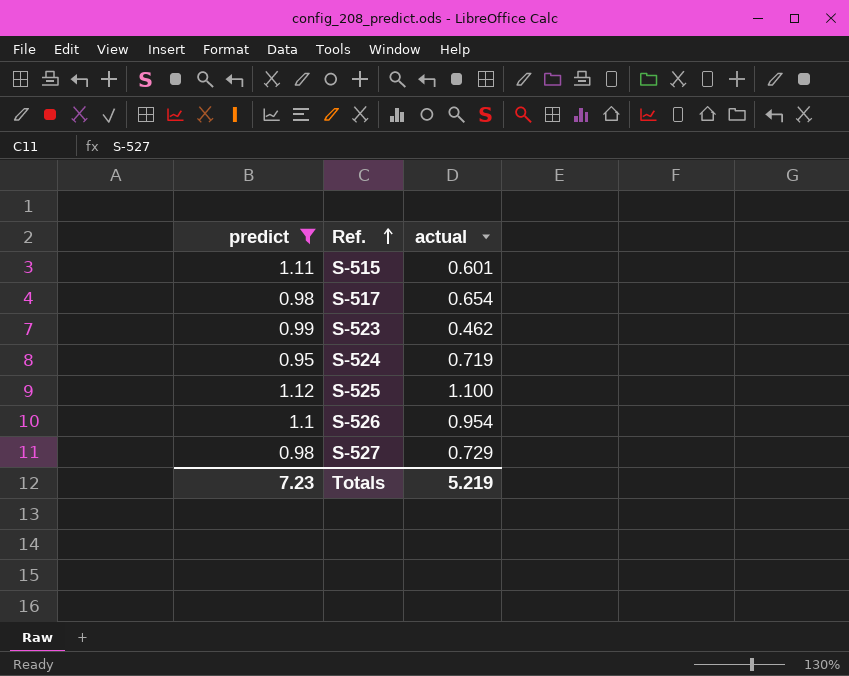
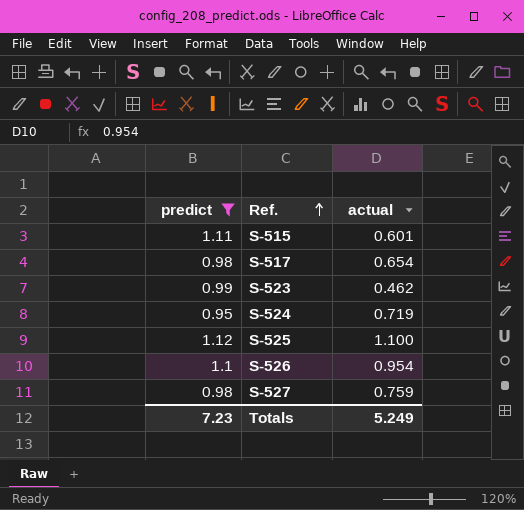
S-527 | actual: 0.729 -> 0.759
Totals | actual: 5.219 -> 5.249

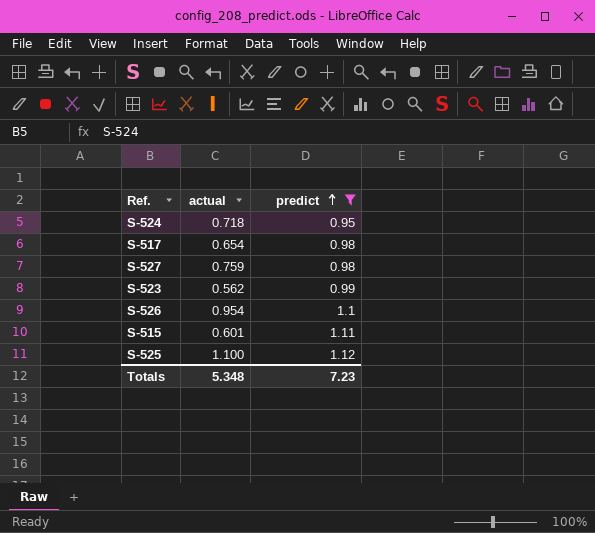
row order: Ref. ascending -> predict ascending
column predict | position: 1 -> 3
S-524 | actual: 0.719 -> 0.718
S-523 | actual: 0.462 -> 0.562
Totals | actual: 5.249 -> 5.348

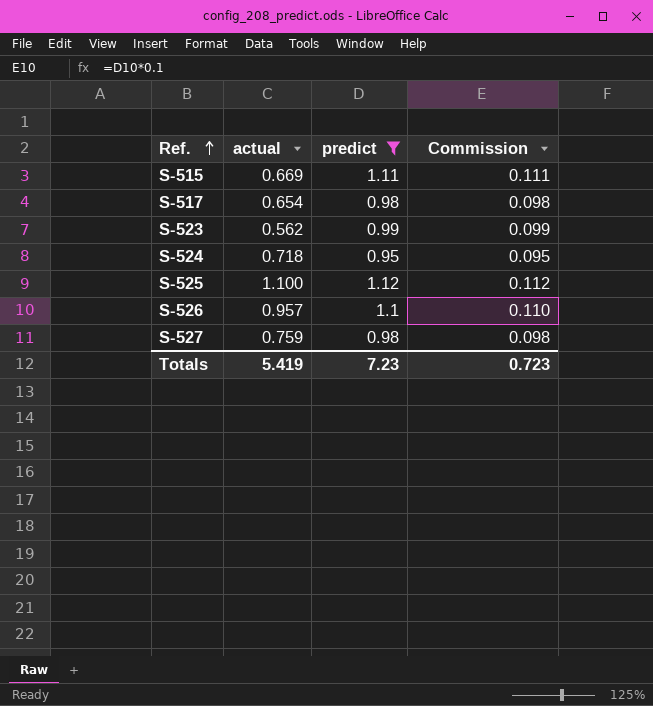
row order: predict ascending -> Ref. ascending
column Commission | formula: none -> [predict] * 0.1
S-515 | actual: 0.601 -> 0.669
S-526 | actual: 0.954 -> 0.957
Totals | actual: 5.348 -> 5.419

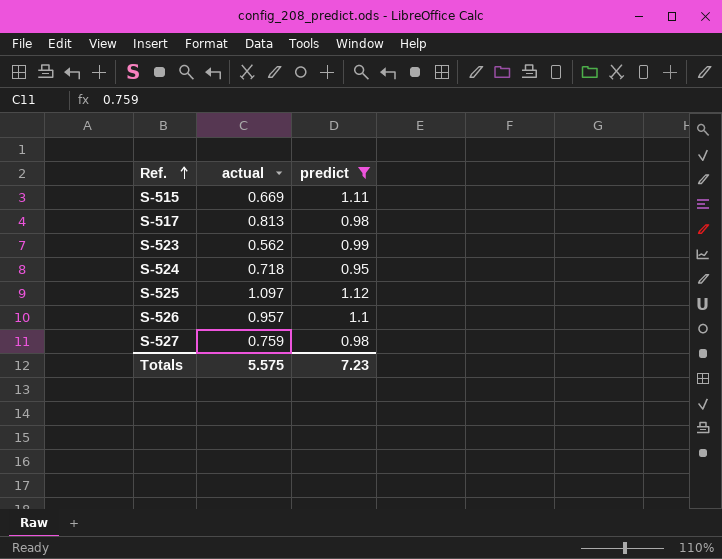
column Commission | formula: [predict] * 0.1 -> none
S-517 | actual: 0.654 -> 0.813
S-525 | actual: 1.100 -> 1.097
Totals | actual: 5.419 -> 5.575

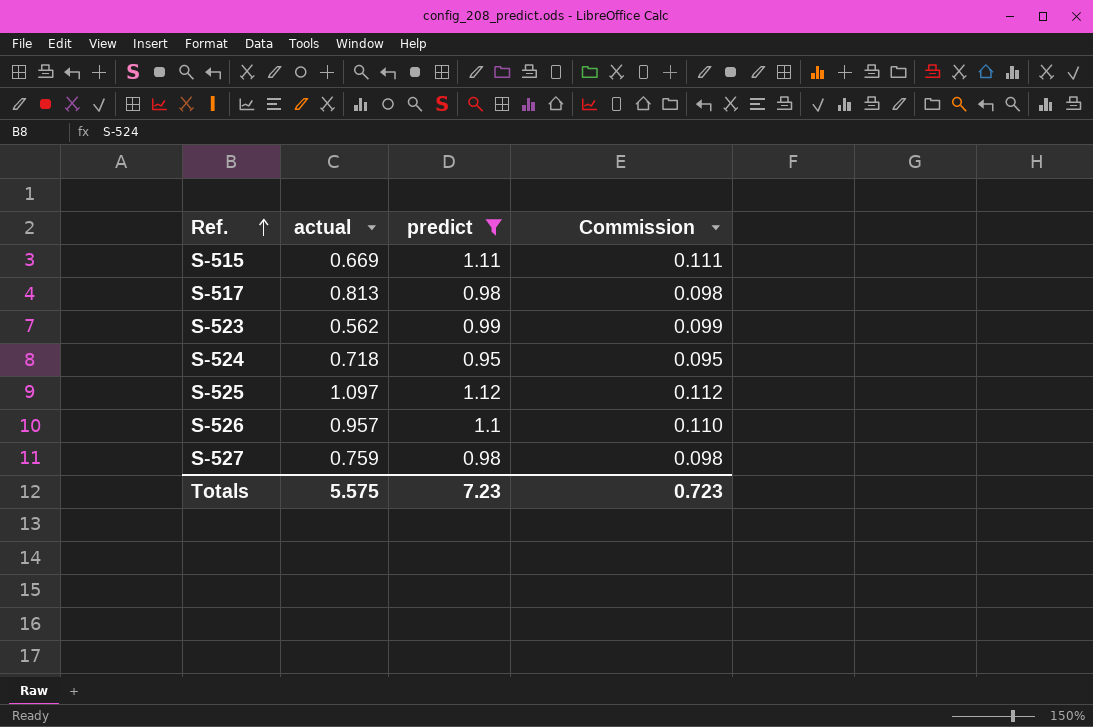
column Commission | formula: none -> [predict] * 0.1

